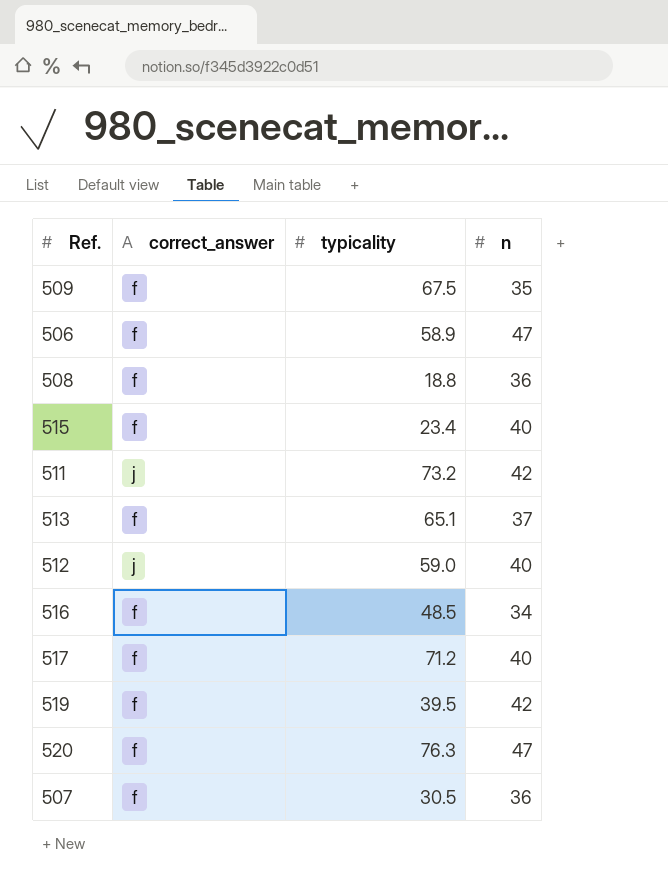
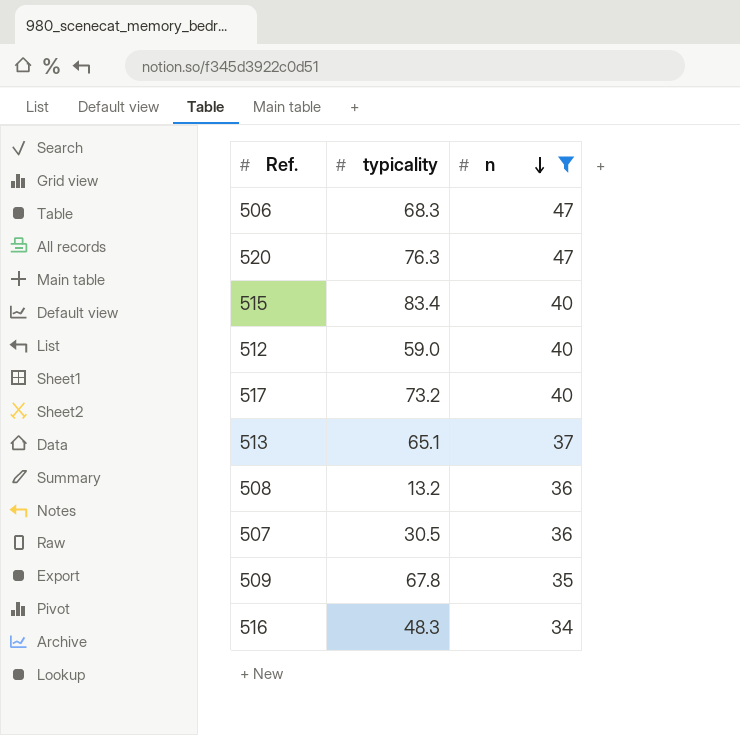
filter: none -> n != 42
row order: none -> n descending
column correct_answer | position: 2 -> none
506 | typicality: 58.9 -> 68.3
515 | typicality: 23.4 -> 83.4
517 | typicality: 71.2 -> 73.2
508 | typicality: 18.8 -> 13.2
509 | typicality: 67.5 -> 67.8
516 | typicality: 48.5 -> 48.3

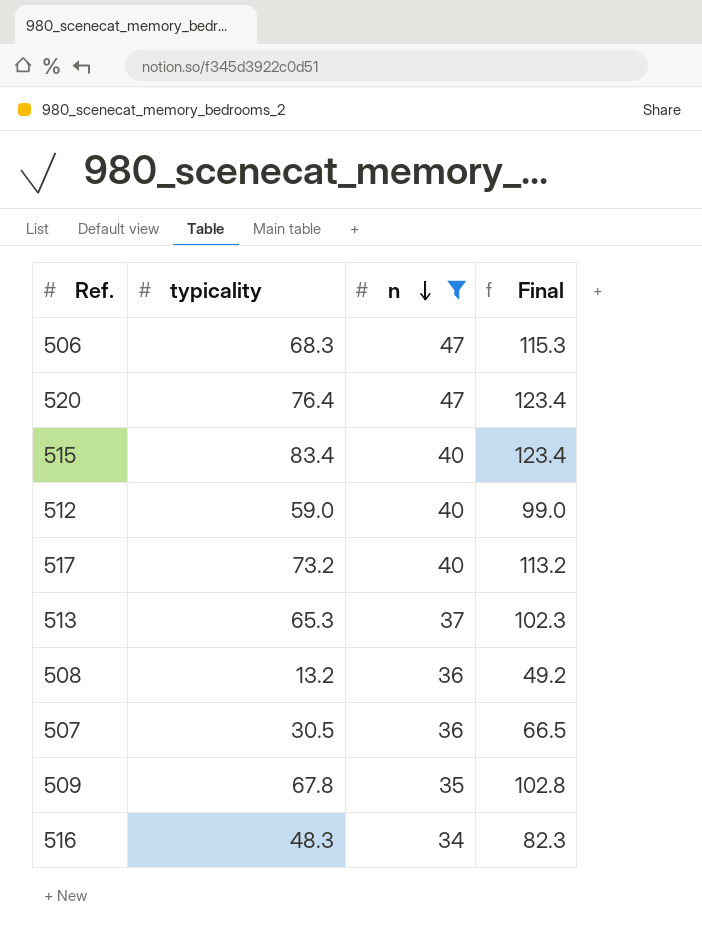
column Final | formula: none -> [typicality] + [n]
520 | typicality: 76.3 -> 76.4
513 | typicality: 65.1 -> 65.3

